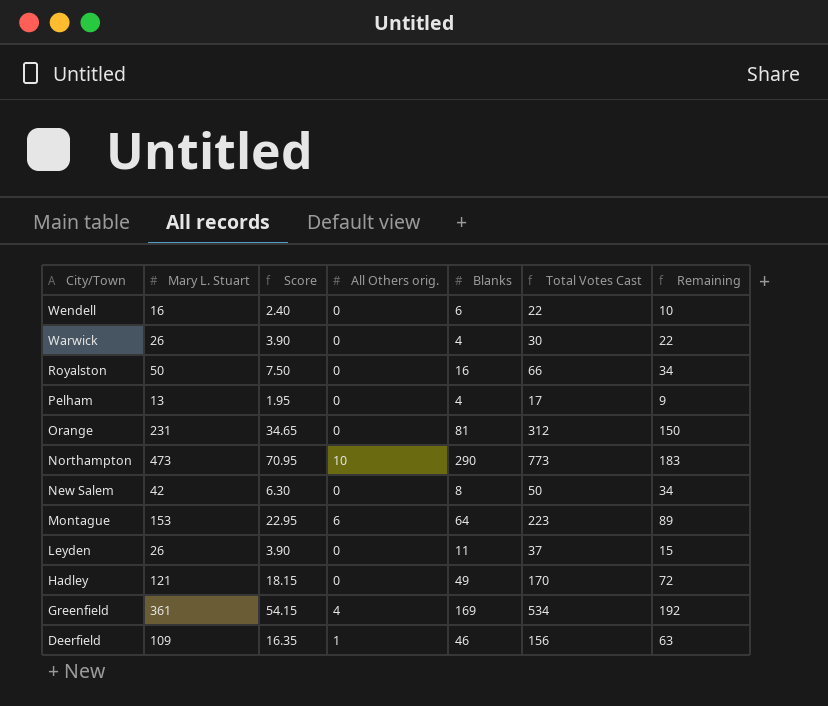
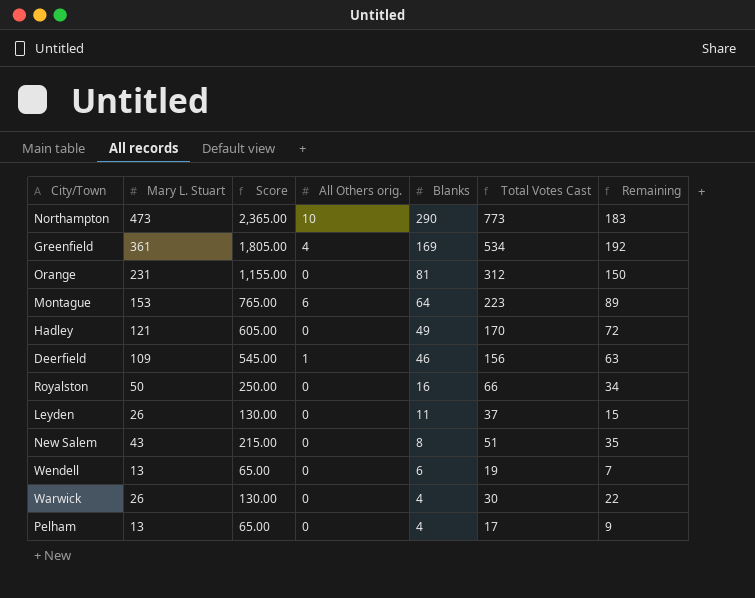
row order: City/Town descending -> Blanks descending
column Score | formula: [Mary L. Stuart] * 0.15 -> [Mary L. Stuart] * 5
New Salem | Mary L. Stuart: 42 -> 43
New Salem | Total Votes Cast: 50 -> 51
New Salem | Remaining: 34 -> 35
Wendell | Mary L. Stuart: 16 -> 13
Wendell | Total Votes Cast: 22 -> 19
Wendell | Remaining: 10 -> 7

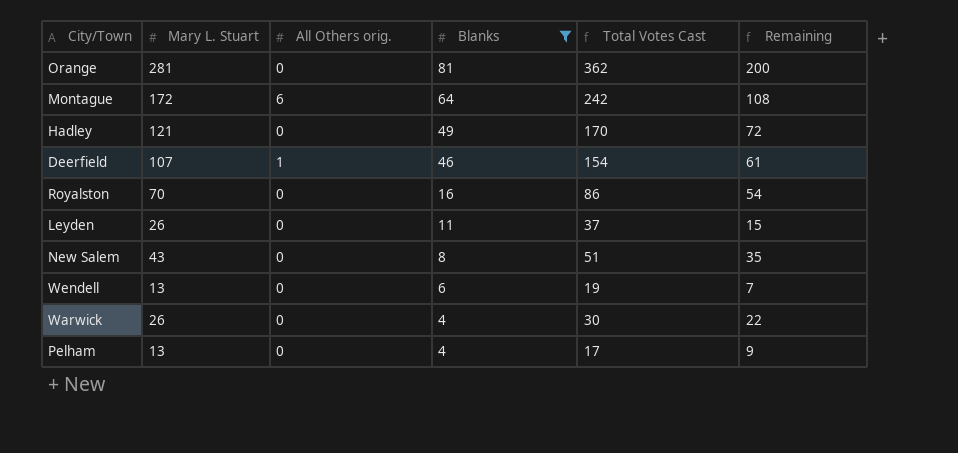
filter: none -> Blanks <= 81
column Score | formula: [Mary L. Stuart] * 5 -> none
Orange | Mary L. Stuart: 231 -> 281
Orange | Total Votes Cast: 312 -> 362
Orange | Remaining: 150 -> 200
Montague | Mary L. Stuart: 153 -> 172
Montague | Total Votes Cast: 223 -> 242
Montague | Remaining: 89 -> 108
Deerfield | Mary L. Stuart: 109 -> 107
Deerfield | Total Votes Cast: 156 -> 154
Deerfield | Remaining: 63 -> 61
Royalston | Mary L. Stuart: 50 -> 70
Royalston | Total Votes Cast: 66 -> 86
Royalston | Remaining: 34 -> 54

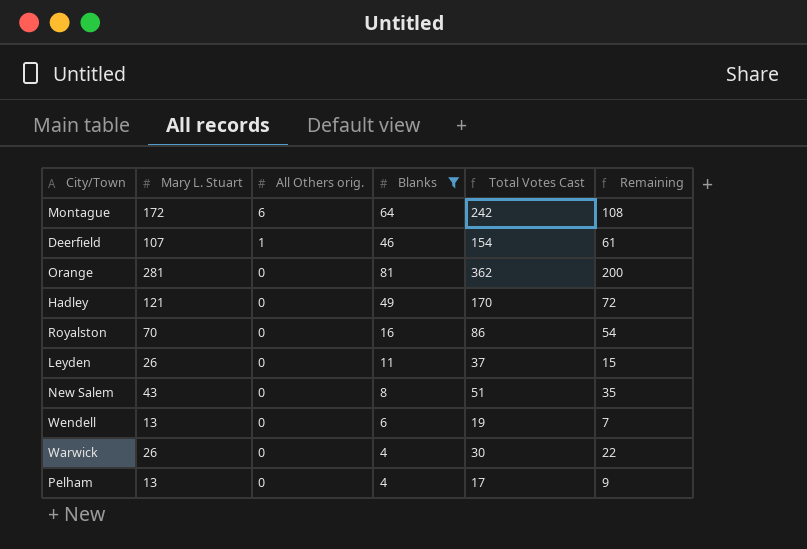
row order: Blanks descending -> All Others orig. descending

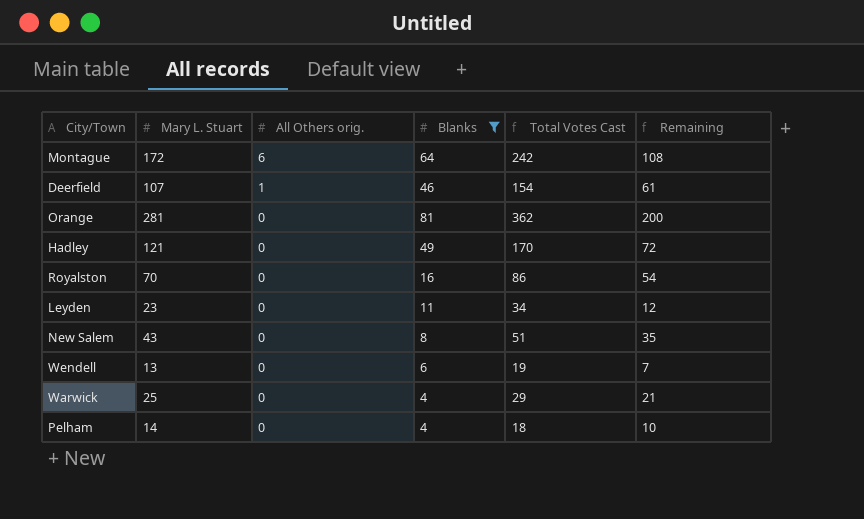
Leyden | Mary L. Stuart: 26 -> 23
Leyden | Total Votes Cast: 37 -> 34
Leyden | Remaining: 15 -> 12
Warwick | Mary L. Stuart: 26 -> 25
Warwick | Total Votes Cast: 30 -> 29
Warwick | Remaining: 22 -> 21
Pelham | Mary L. Stuart: 13 -> 14
Pelham | Total Votes Cast: 17 -> 18
Pelham | Remaining: 9 -> 10

